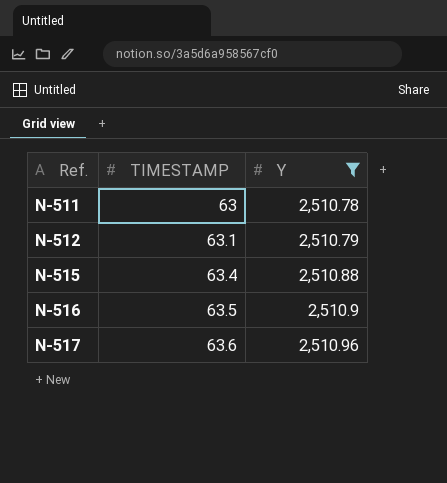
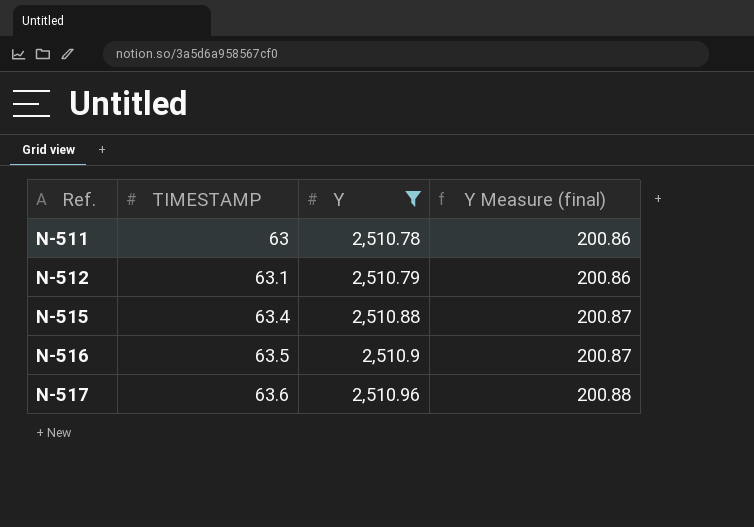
column Y Measure (final) | formula: none -> [Y] * 0.08

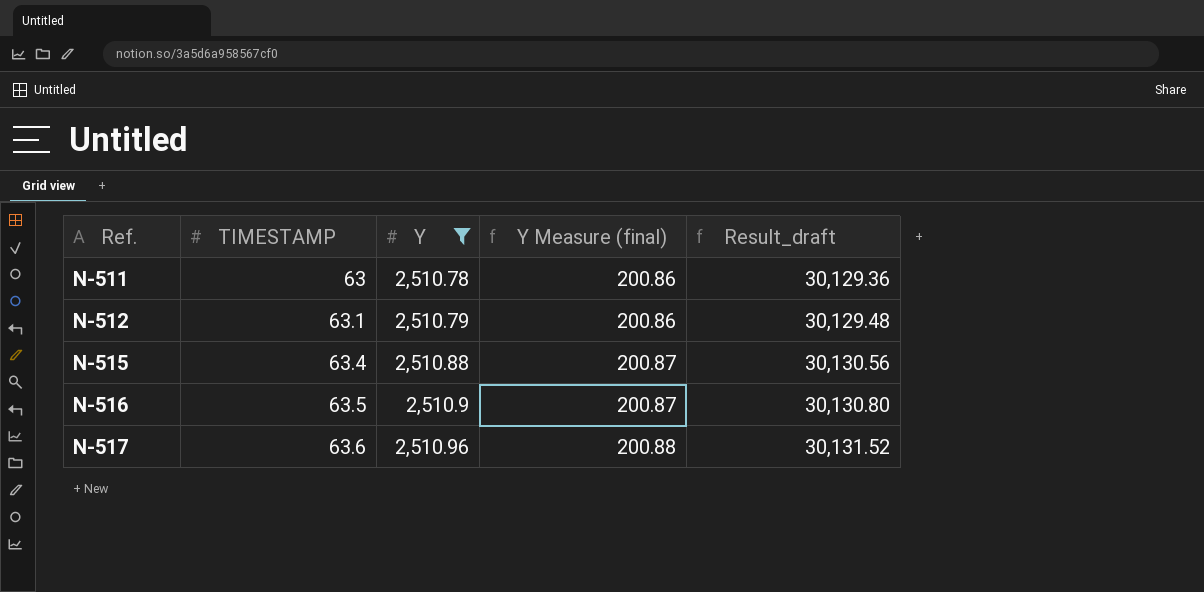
column Result_draft | formula: none -> [Y] * 12

